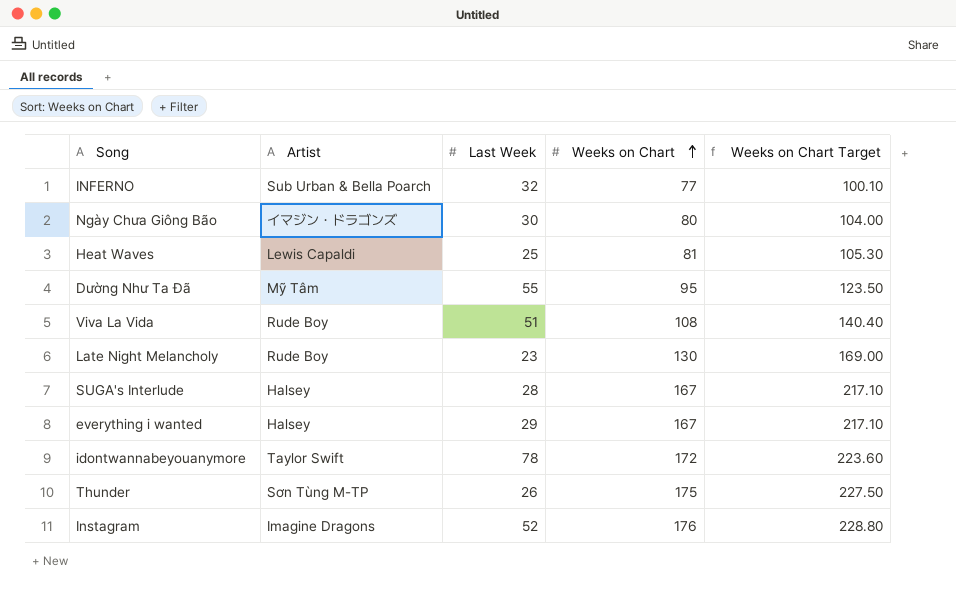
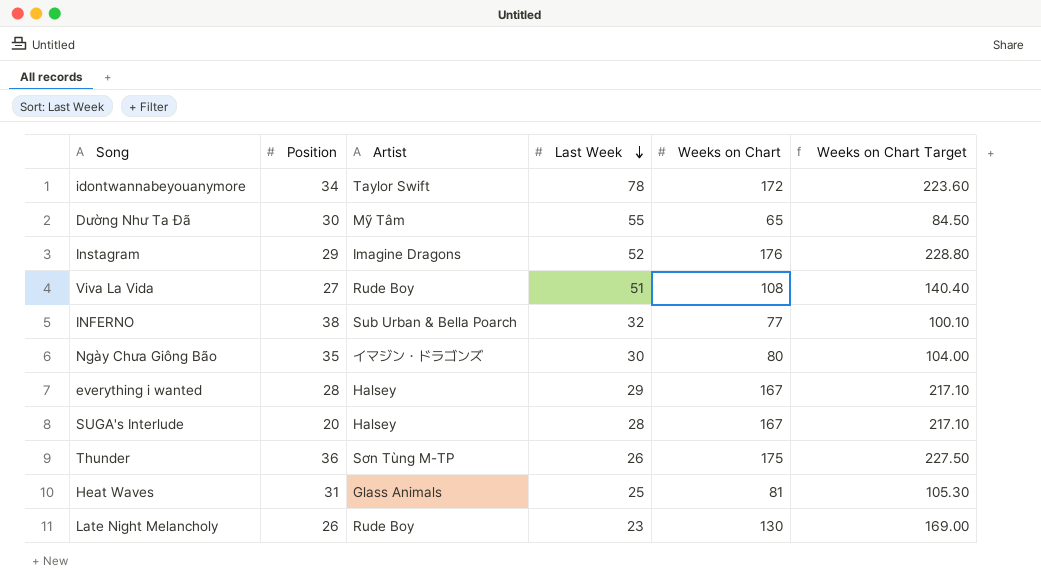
row order: Weeks on Chart ascending -> Last Week descending
column Position | position: none -> 2
Dường Như Ta Đã | Weeks on Chart: 95 -> 65
Dường Như Ta Đã | Weeks on Chart Target: 123.50 -> 84.50
Heat Waves | Artist: Lewis Capaldi -> Glass Animals

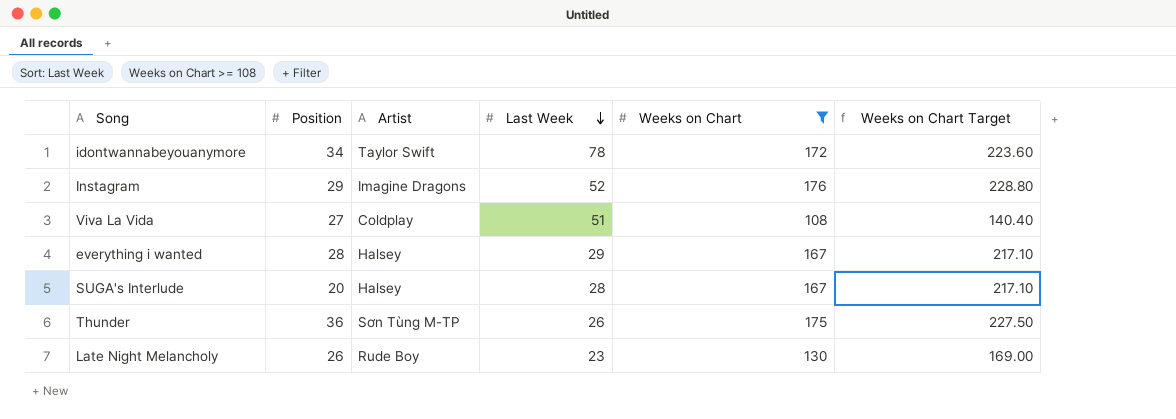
filter: none -> Weeks on Chart >= 108
Viva La Vida | Artist: Rude Boy -> Coldplay

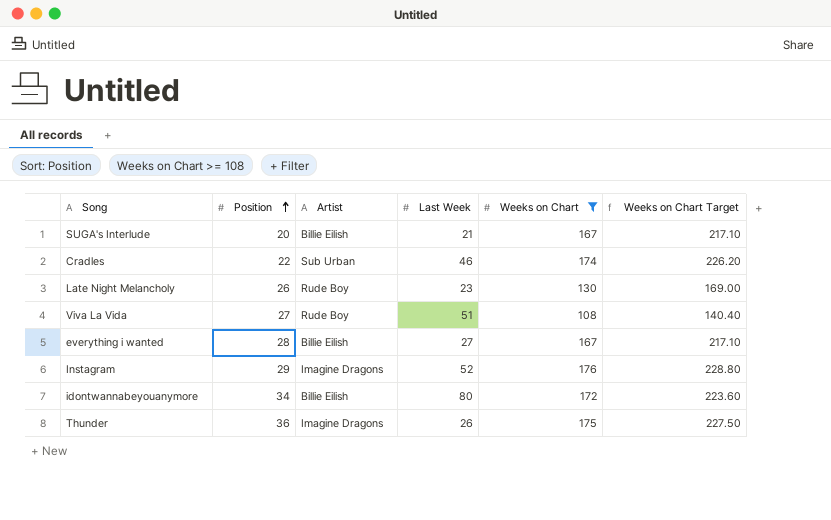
row order: Last Week descending -> Position ascending
SUGA's Interlude | Artist: Halsey -> Billie Eilish
SUGA's Interlude | Last Week: 28 -> 21
row Cradles: none -> 22 | Sub Urban | 46 | 174 | 226.20
Viva La Vida | Artist: Coldplay -> Rude Boy
everything i wanted | Artist: Halsey -> Billie Eilish
everything i wanted | Last Week: 29 -> 27
idontwannabeyouanymore | Artist: Taylor Swift -> Billie Eilish
idontwannabeyouanymore | Last Week: 78 -> 80
Thunder | Artist: Sơn Tùng M-TP -> Imagine Dragons

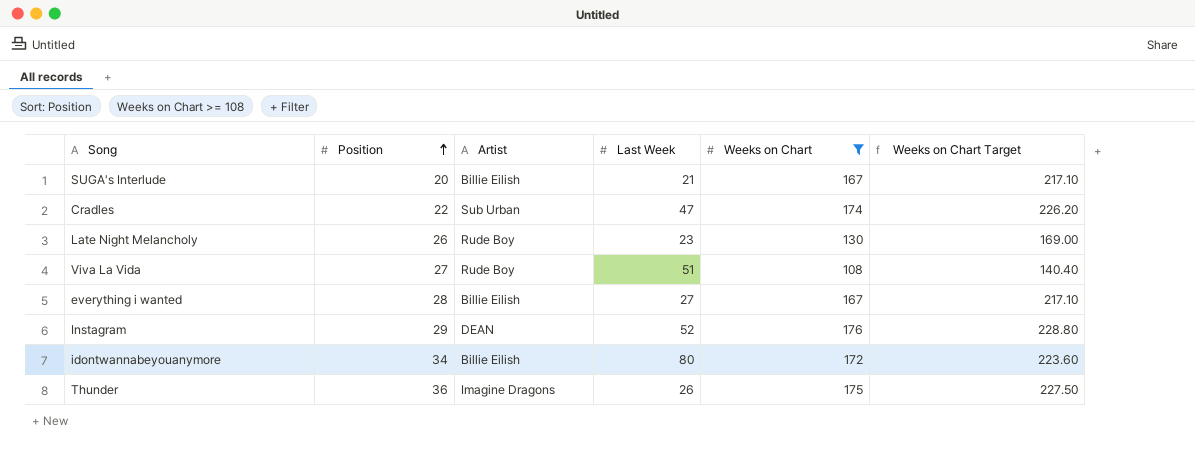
Cradles | Last Week: 46 -> 47
Instagram | Artist: Imagine Dragons -> DEAN

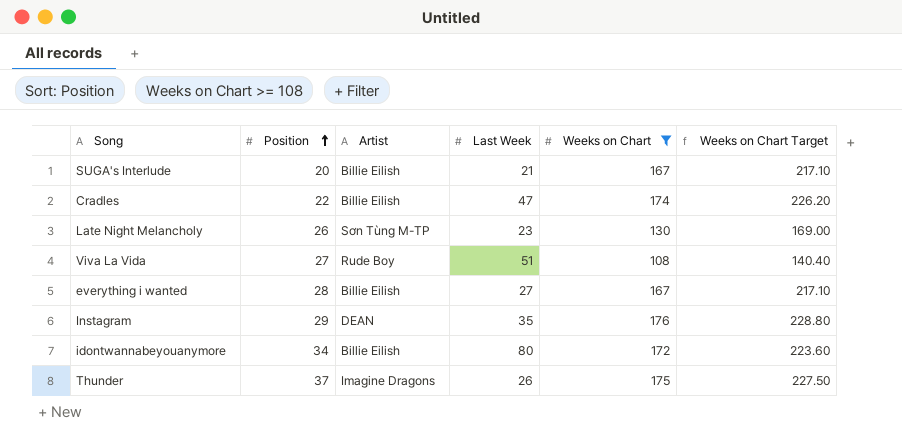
Cradles | Artist: Sub Urban -> Billie Eilish
Late Night Melancholy | Artist: Rude Boy -> Sơn Tùng M-TP
Instagram | Last Week: 52 -> 35
Thunder | Position: 36 -> 37

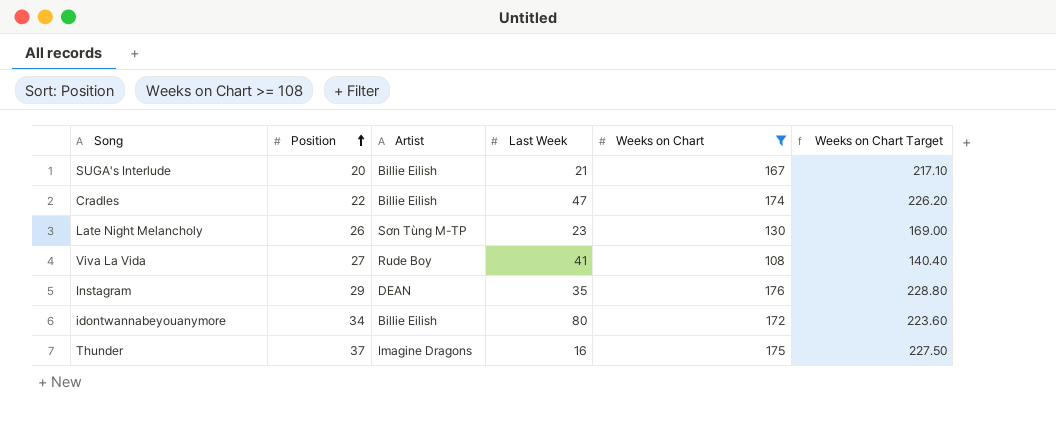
row everything i wanted: 28 | Billie Eilish | 27 | 167 | 217.10 -> none
Viva La Vida | Last Week: 51 -> 41
Thunder | Last Week: 26 -> 16

